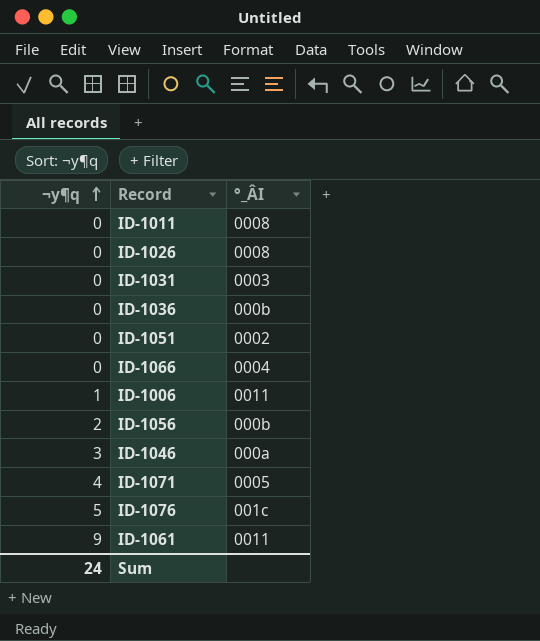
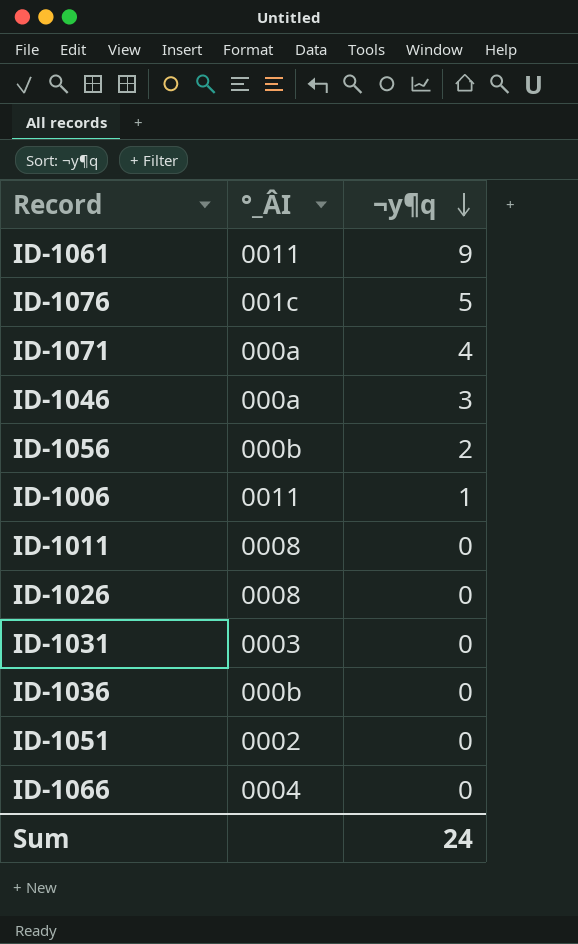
row order: ¬y¶q ascending -> ¬y¶q descending
column ¬y¶q | position: 1 -> 3
ID-1071 | °_ÂI: 0005 -> 000a

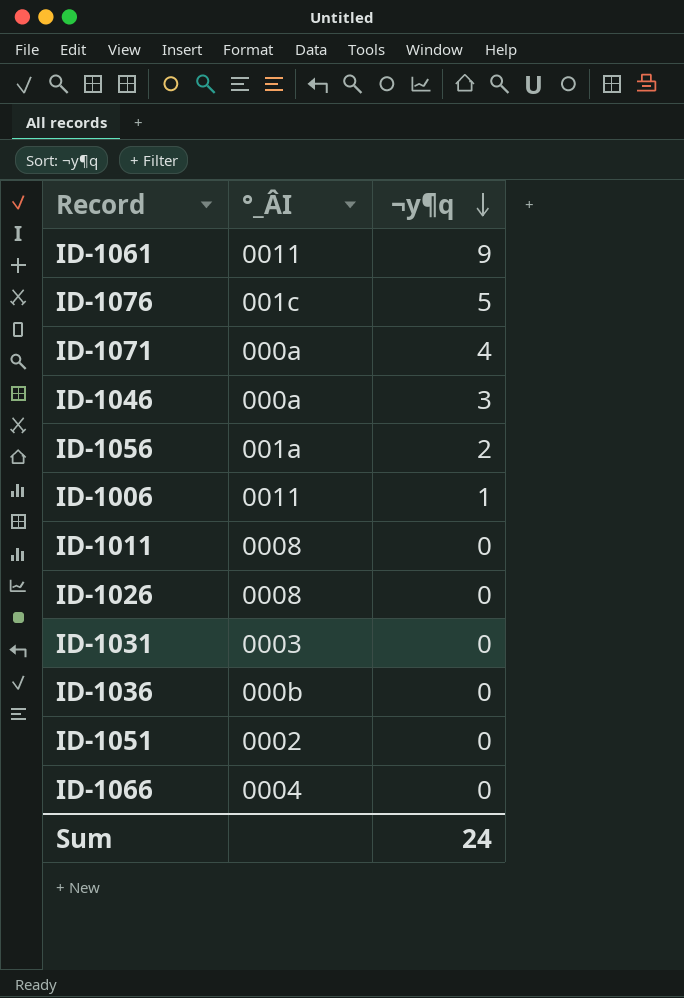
ID-1056 | °_ÂI: 000b -> 001a

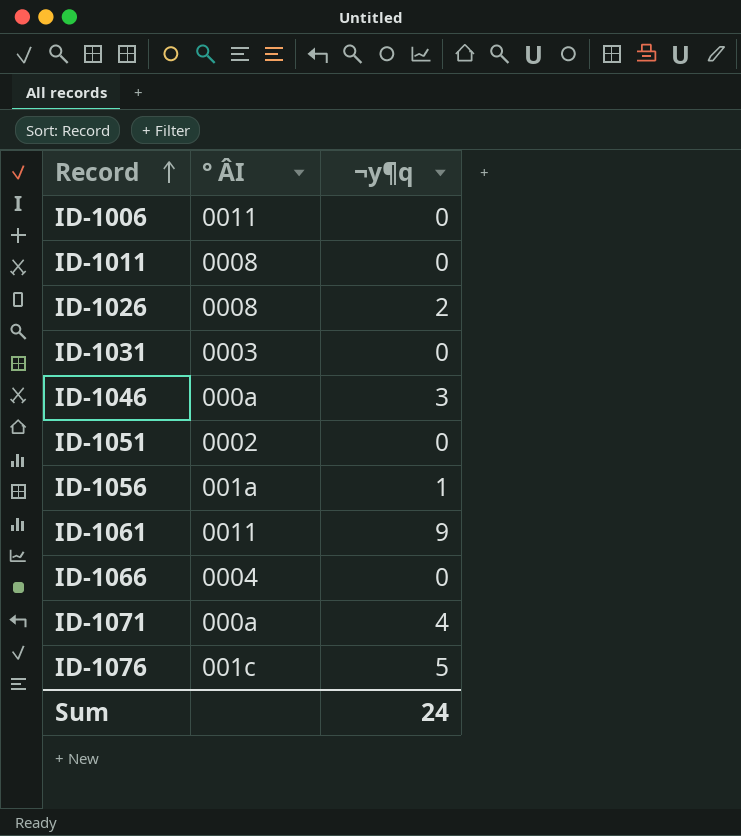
row order: ¬y¶q descending -> Record ascending
column name: °_ÂI -> ° ÂI
row ID-1036: 000b | 0 -> none
ID-1006 | ¬y¶q: 1 -> 0
ID-1026 | ¬y¶q: 0 -> 2
ID-1056 | ¬y¶q: 2 -> 1

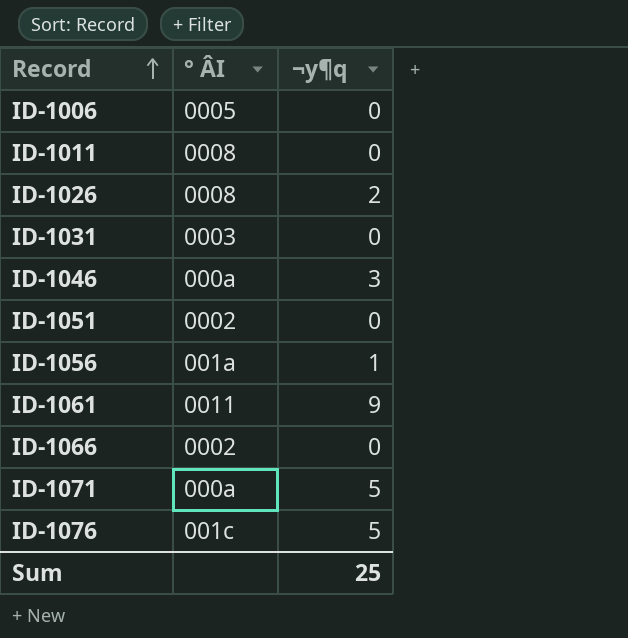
ID-1006 | ° ÂI: 0011 -> 0005
ID-1066 | ° ÂI: 0004 -> 0002
ID-1071 | ¬y¶q: 4 -> 5
Sum | ¬y¶q: 24 -> 25

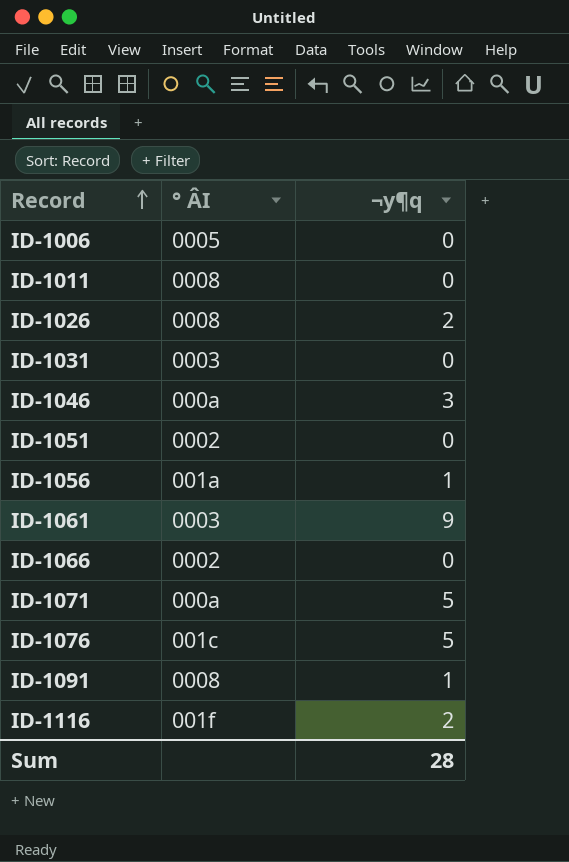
ID-1061 | ° ÂI: 0011 -> 0003
row ID-1091: none -> 0008 | 1
row ID-1116: none -> 001f | 2
Sum | ¬y¶q: 25 -> 28

